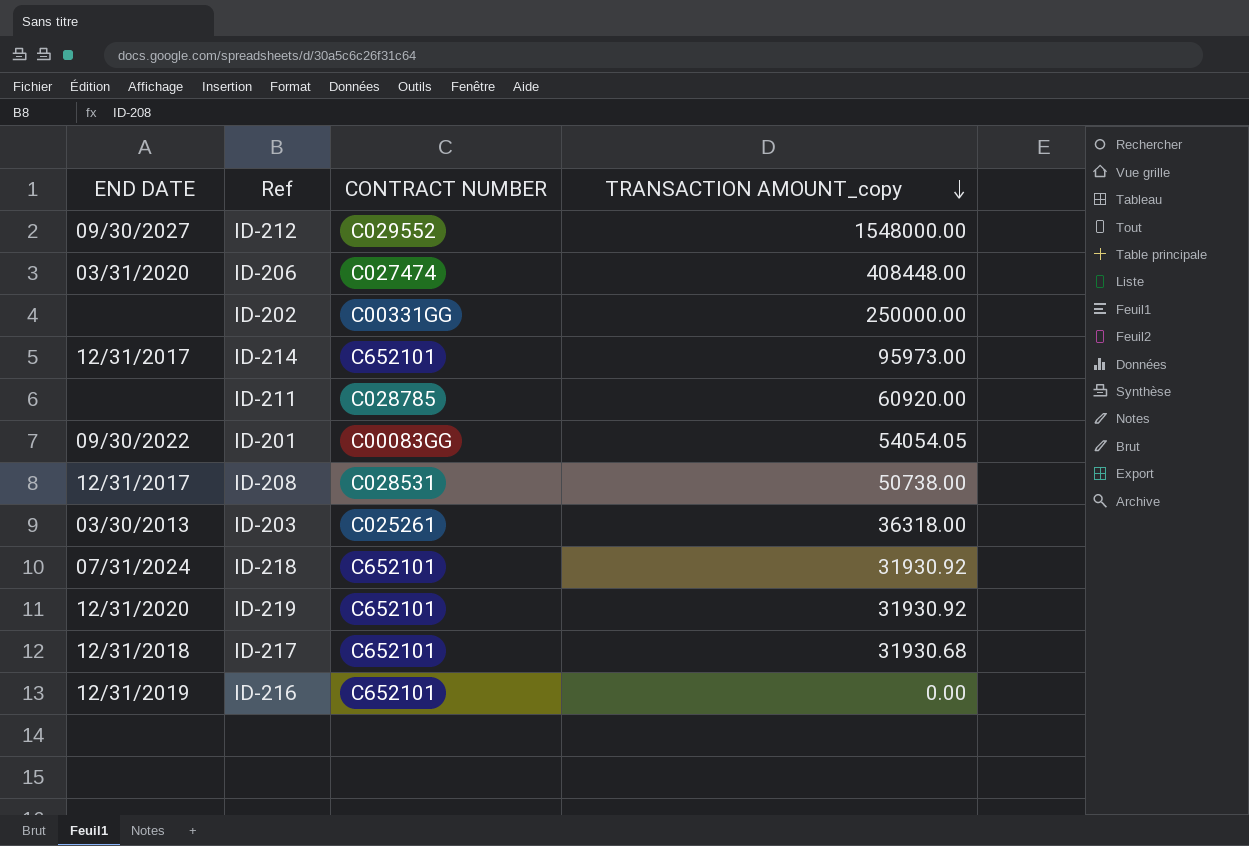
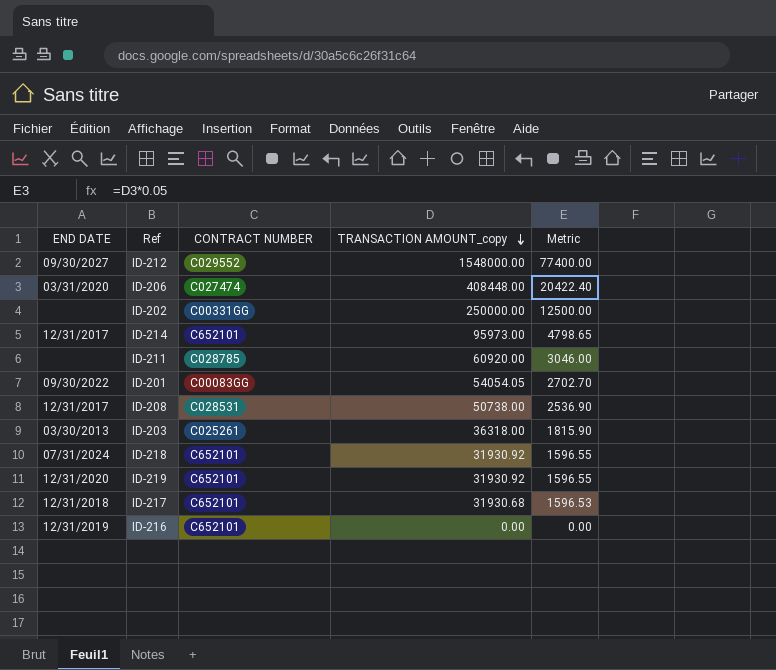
column Metric | formula: none -> [TRANSACTION AMOUNT_copy] * 0.05

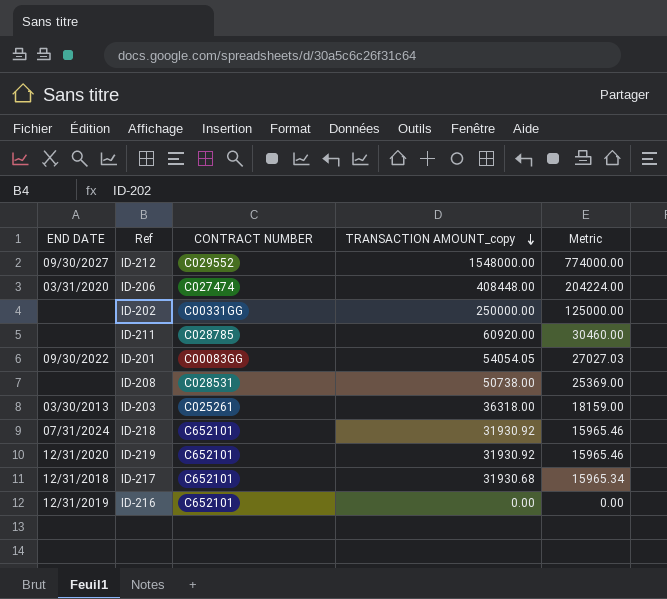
column Metric | formula: [TRANSACTION AMOUNT_copy] * 0.05 -> [TRANSACTION AMOUNT_copy] * 0.5
row ID-214: 12/31/2017 | C652101 | 95973.00 | 4798.65 -> none
ID-208 | END DATE: 12/31/2017 -> none

